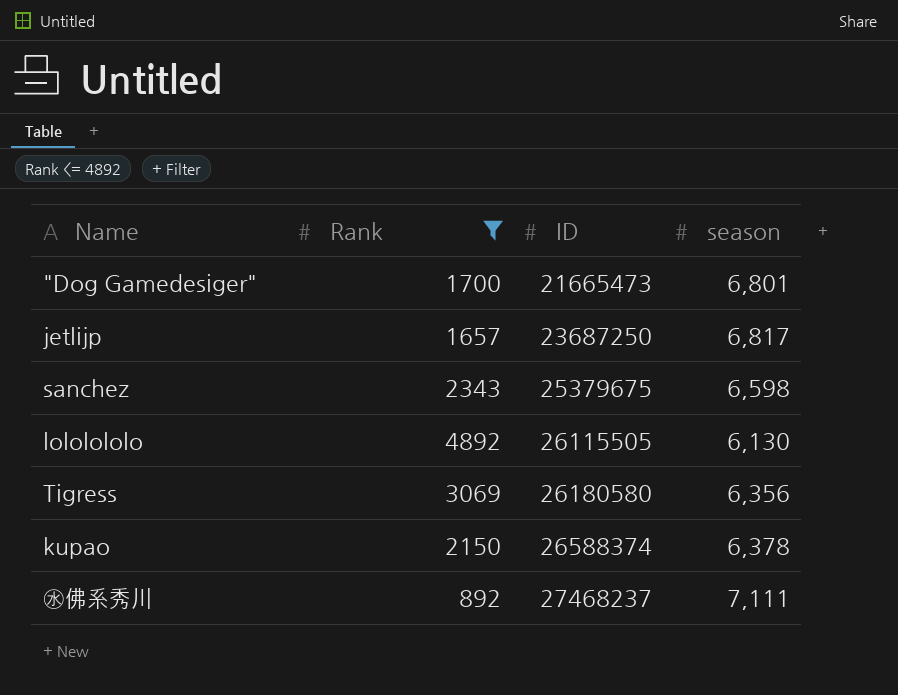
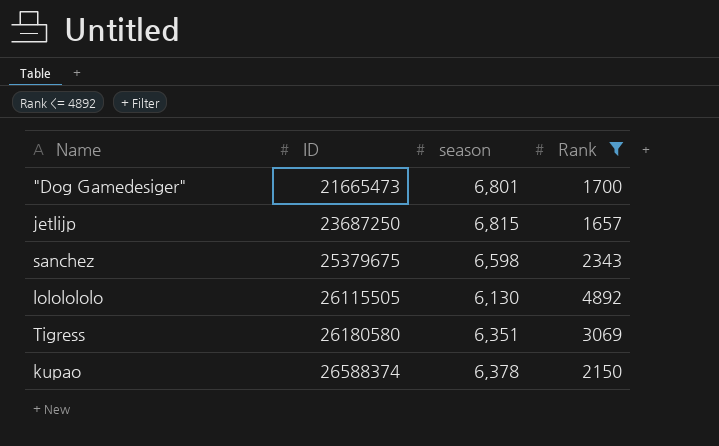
column Rank | position: 2 -> 4
row ㊌佛系秀川: 892 | 27468237 | 7,111 -> none
jetlijp | season: 6,817 -> 6,815
Tigress | season: 6,356 -> 6,351

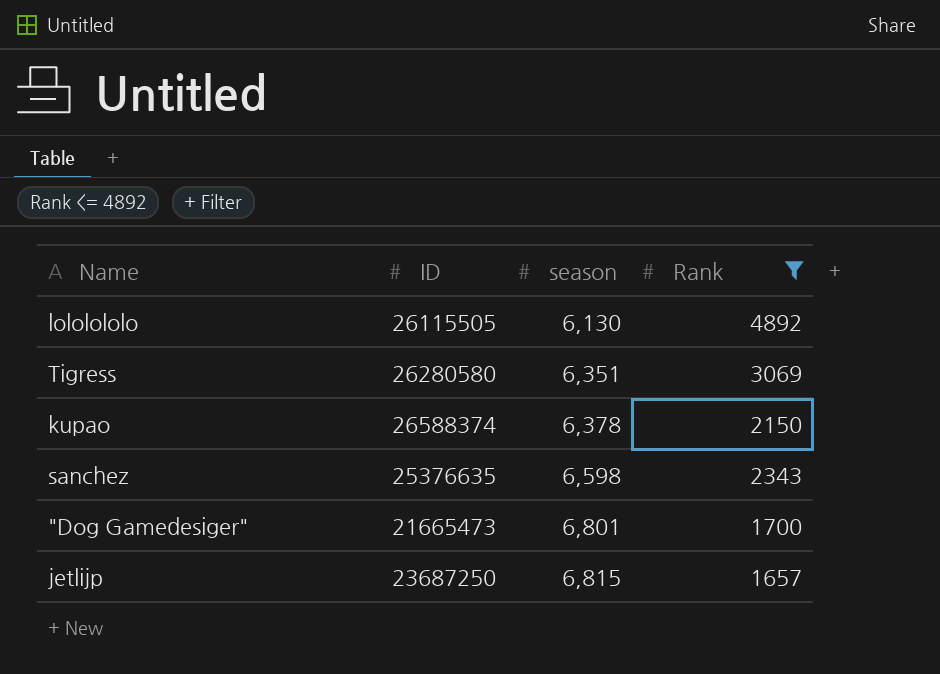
row order: ID ascending -> season ascending
Tigress | ID: 26180580 -> 26280580
sanchez | ID: 25379675 -> 25376635

